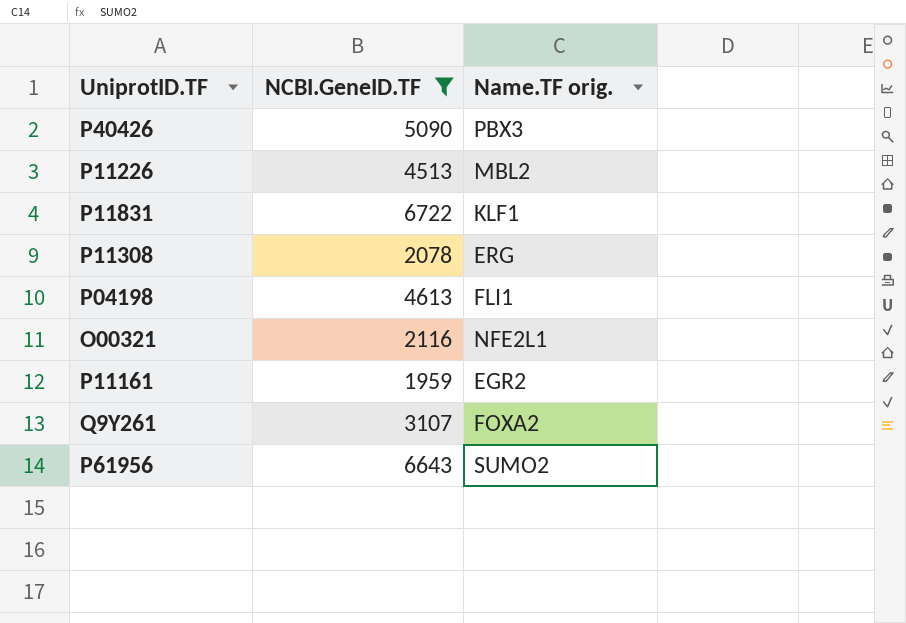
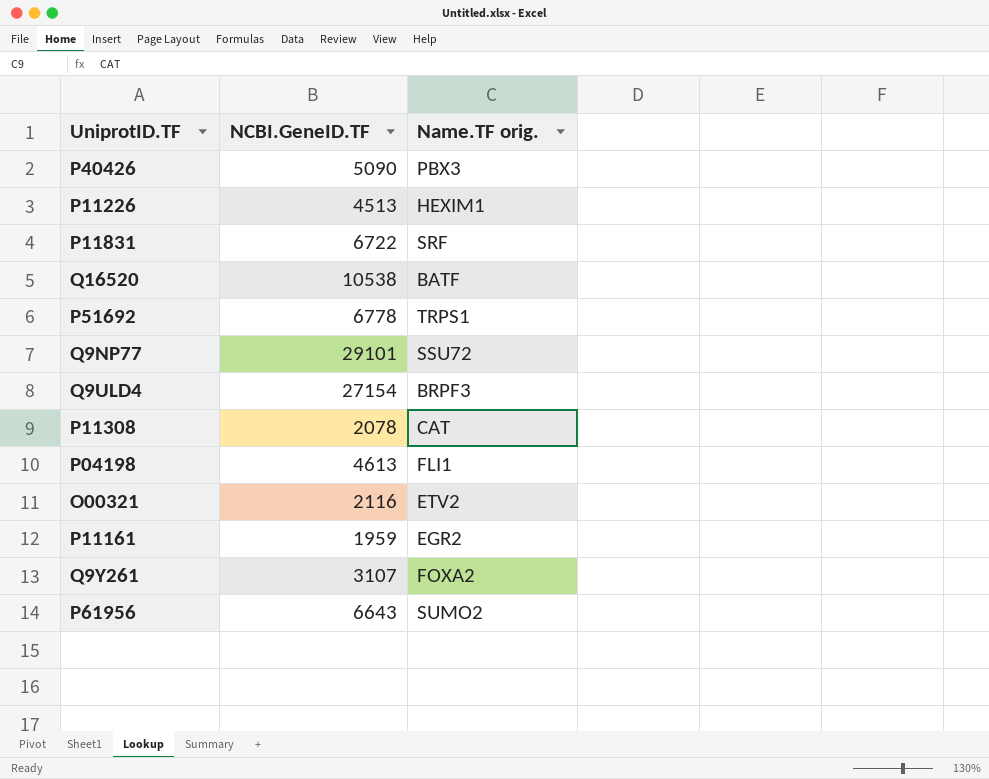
filter: NCBI.GeneID.TF <= 6722 -> none
P11226 | Name.TF orig.: MBL2 -> HEXIM1
P11831 | Name.TF orig.: KLF1 -> SRF
P11308 | Name.TF orig.: ERG -> CAT
O00321 | Name.TF orig.: NFE2L1 -> ETV2

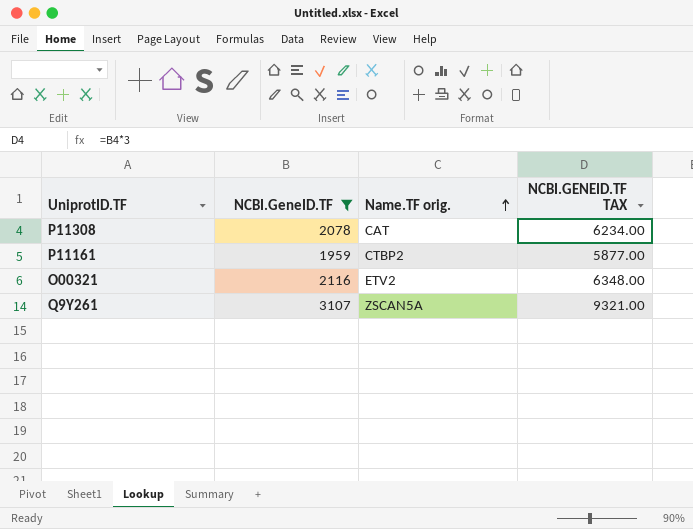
filter: none -> NCBI.GeneID.TF <= 3107
row order: none -> Name.TF orig. ascending
column NCBI.GENEID.TF TAX | formula: none -> [NCBI.GeneID.TF] * 3
P11161 | Name.TF orig.: EGR2 -> CTBP2
Q9Y261 | Name.TF orig.: FOXA2 -> ZSCAN5A

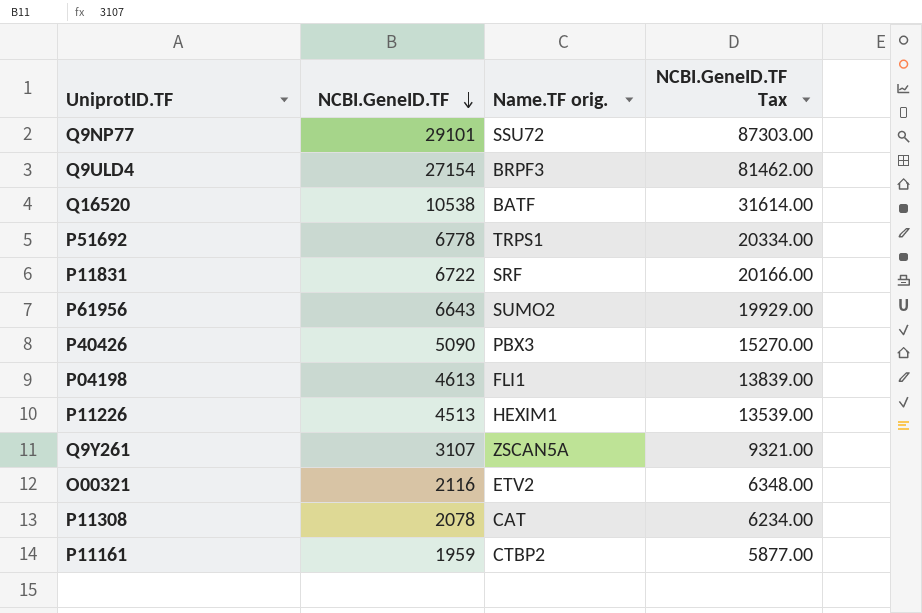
filter: NCBI.GeneID.TF <= 3107 -> none
row order: Name.TF orig. ascending -> NCBI.GeneID.TF descending
column name: NCBI.GENEID.TF TAX -> NCBI.GeneID.TF Tax

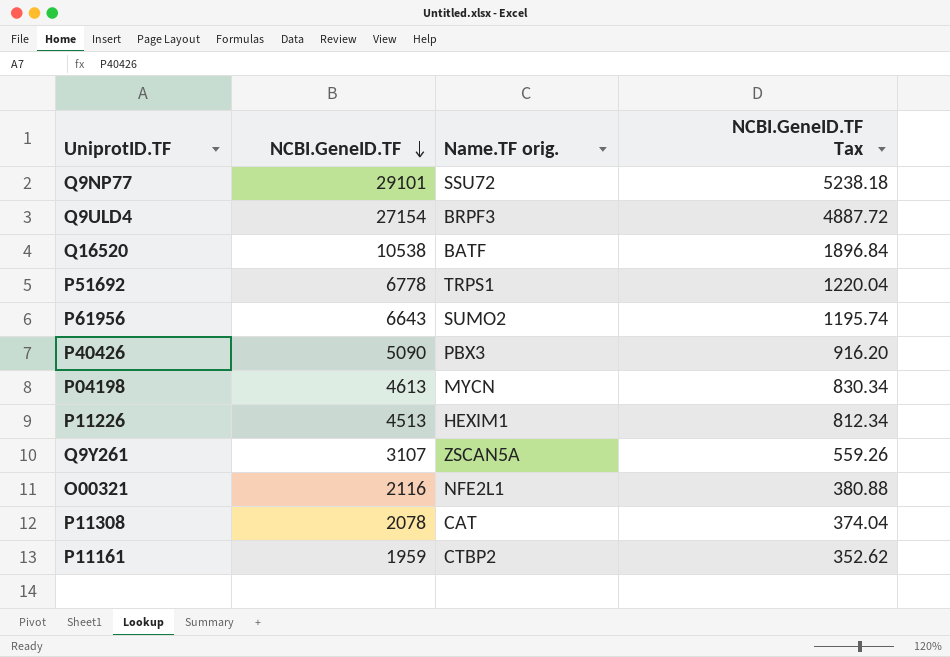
column NCBI.GeneID.TF Tax | formula: [NCBI.GeneID.TF] * 3 -> [NCBI.GeneID.TF] * 0.18
row P11831: 6722 | SRF | 20166.00 -> none
P04198 | Name.TF orig.: FLI1 -> MYCN
O00321 | Name.TF orig.: ETV2 -> NFE2L1

